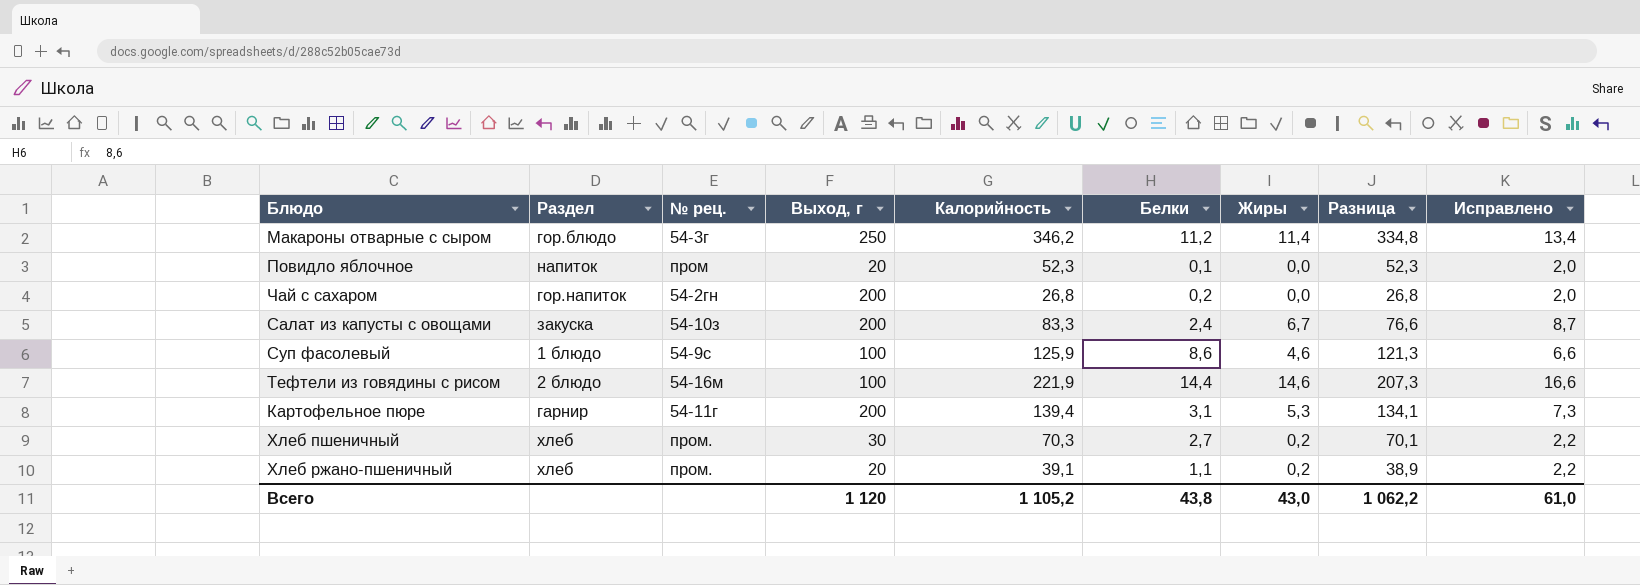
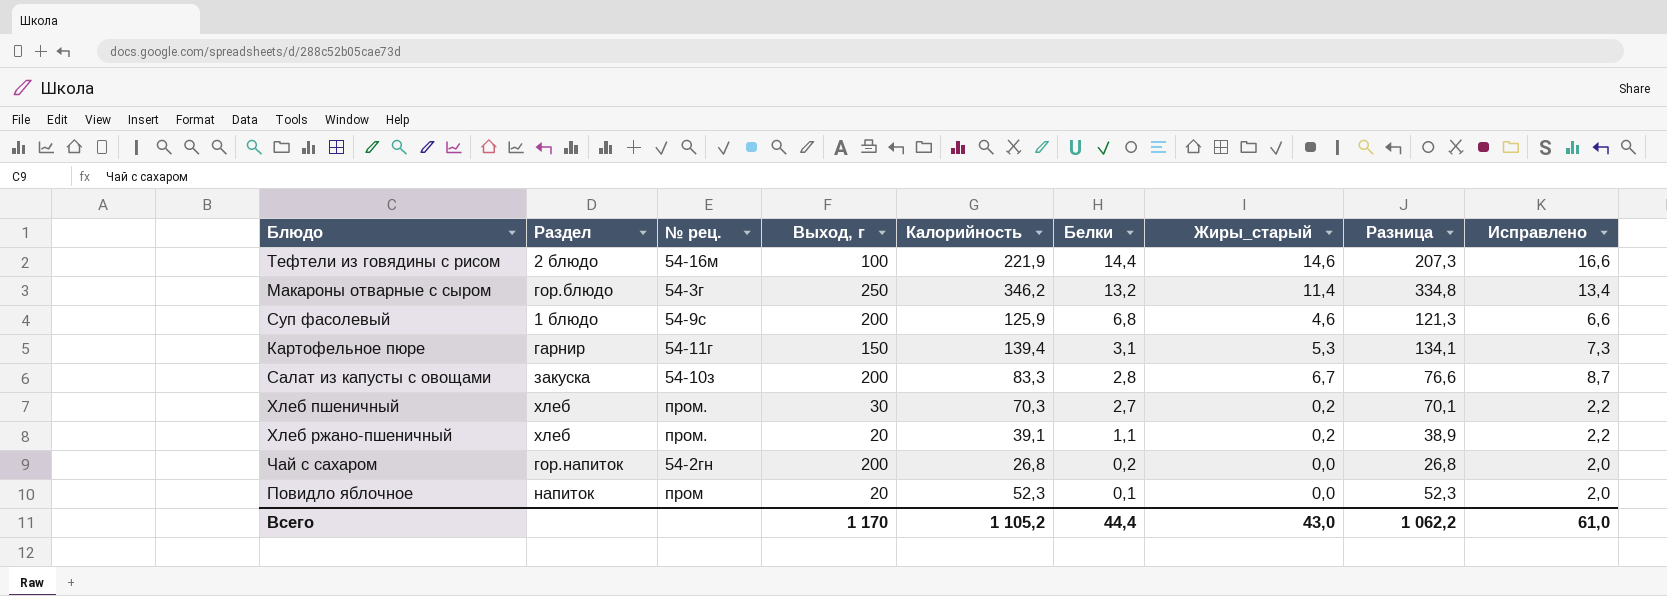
row order: none -> Белки descending
column name: Жиры -> Жиры_старый
Макароны отварные с сыром | Белки: 11,2 -> 13,2
Суп фасолевый | Выход, г: 100 -> 200
Суп фасолевый | Белки: 8,6 -> 6,8
Картофельное пюре | Выход, г: 200 -> 150
Салат из капусты с овощами | Белки: 2,4 -> 2,8
Всего | Выход, г: 1 120 -> 1 170
Всего | Белки: 43,8 -> 44,4

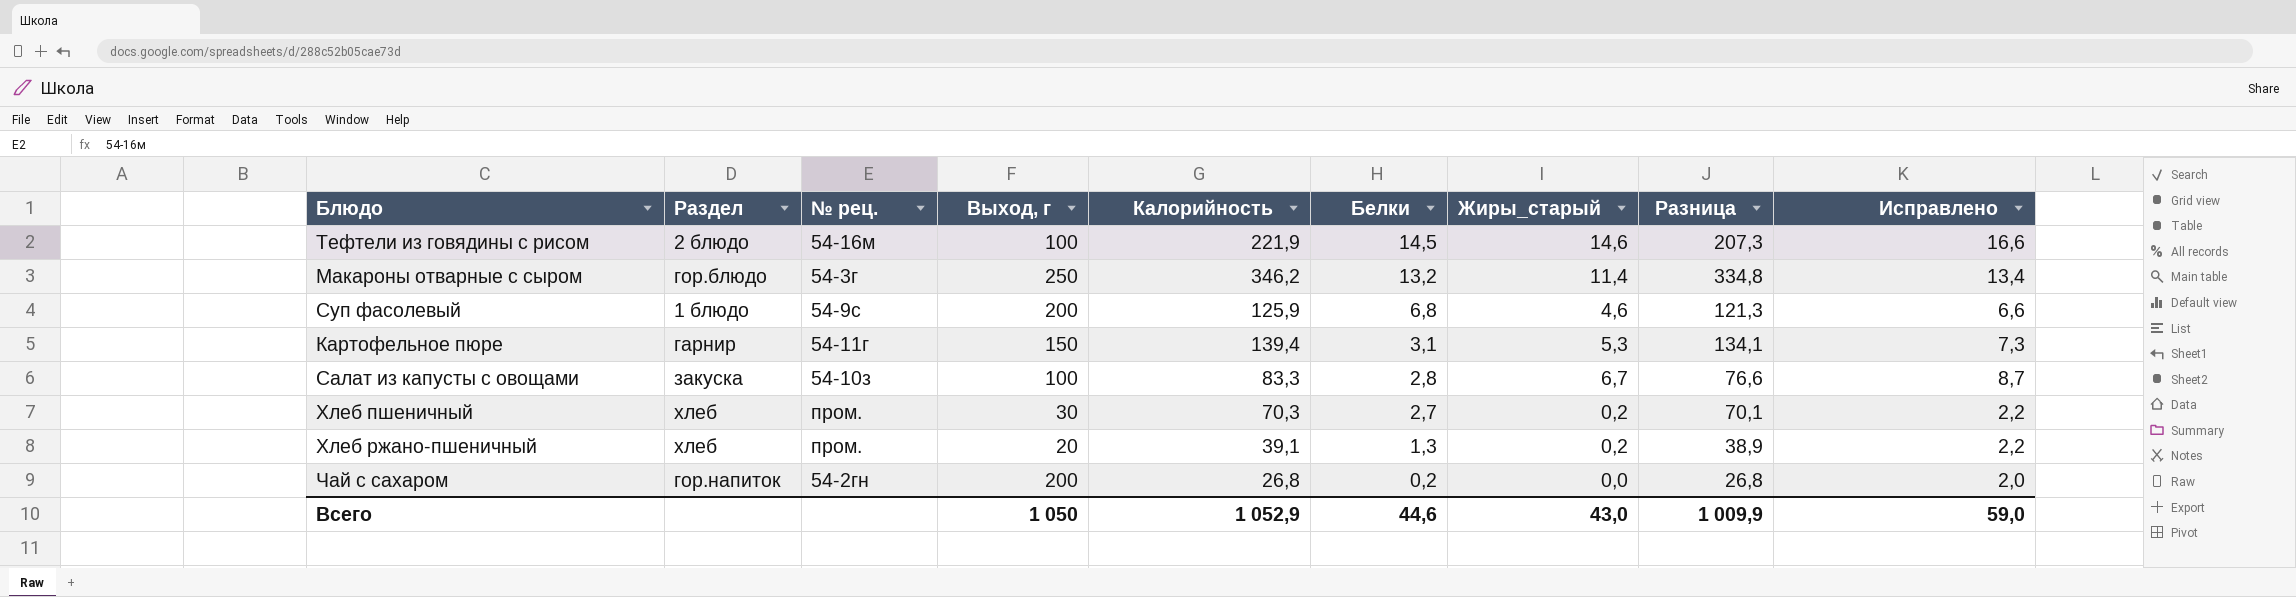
row Повидло яблочное: напиток | пром | 20 | 52,3 | 0,1 | 0,0 | 52,3 | 2,0 -> none
Тефтели из говядины с рисом | Белки: 14,4 -> 14,5
Салат из капусты с овощами | Выход, г: 200 -> 100
Хлеб ржано-пшеничный | Белки: 1,1 -> 1,3
Всего | Выход, г: 1 170 -> 1 050
Всего | Калорийность: 1 105,2 -> 1 052,9
Всего | Белки: 44,4 -> 44,6
Всего | Разница: 1 062,2 -> 1 009,9
Всего | Исправлено: 61,0 -> 59,0

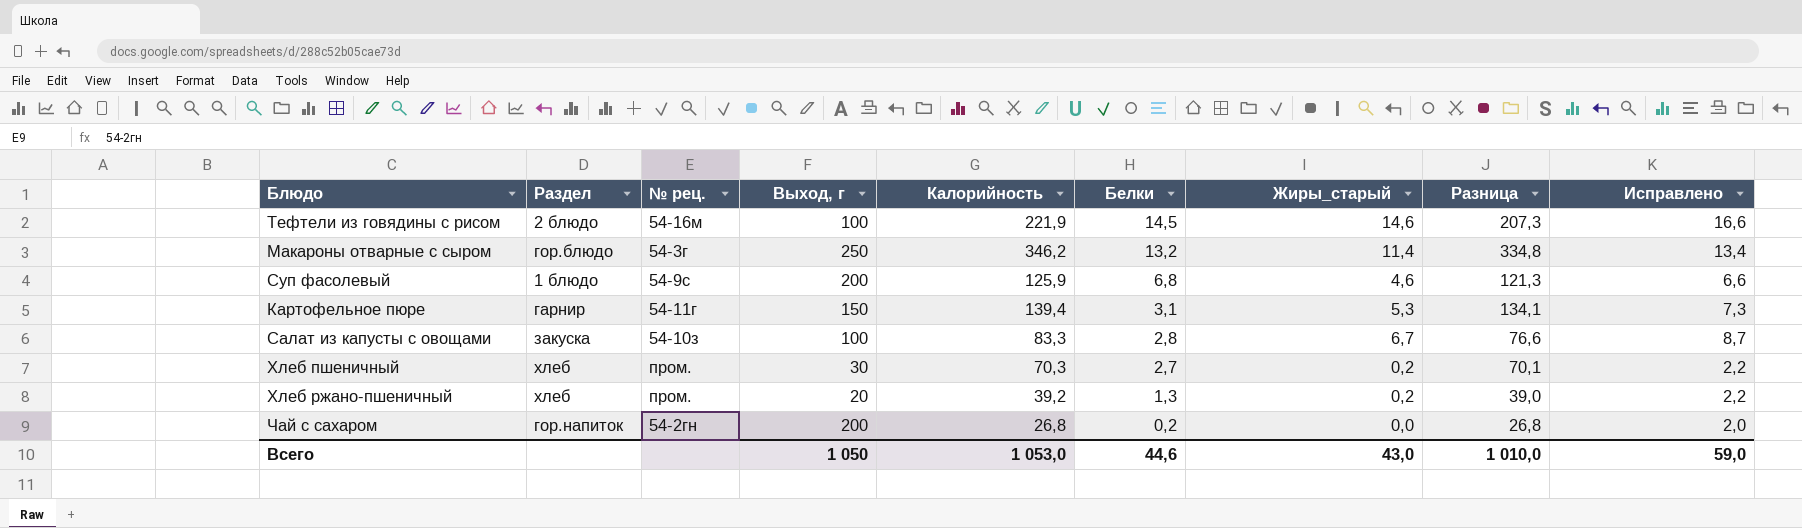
Хлеб ржано-пшеничный | Калорийность: 39,1 -> 39,2
Хлеб ржано-пшеничный | Разница: 38,9 -> 39,0
Всего | Калорийность: 1 052,9 -> 1 053,0
Всего | Разница: 1 009,9 -> 1 010,0

